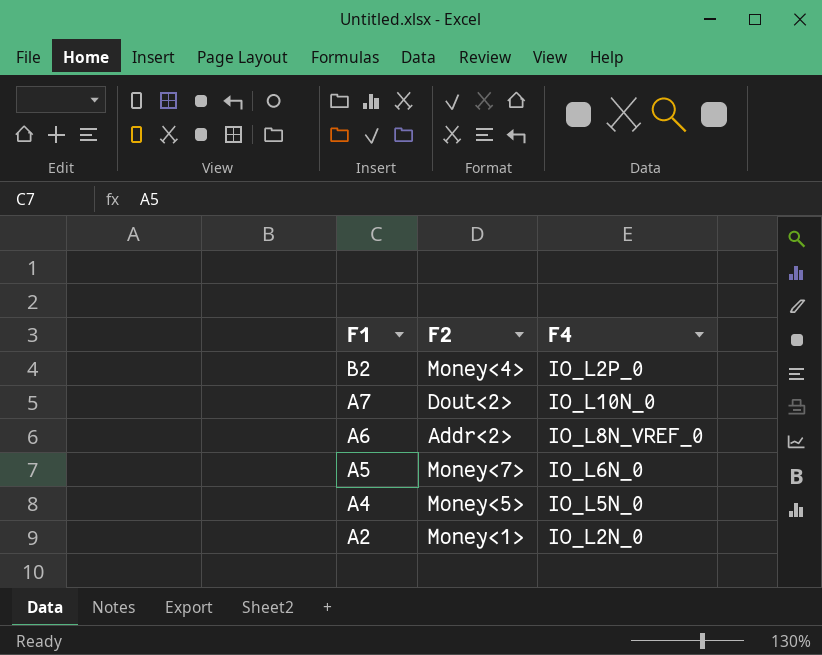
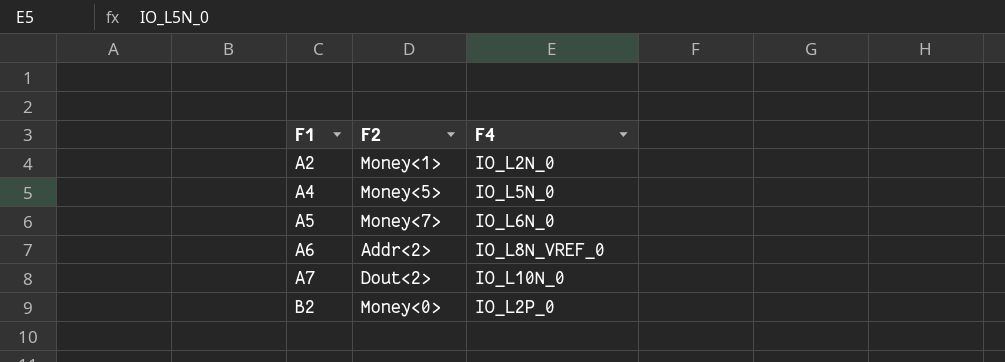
row order: F1 descending -> F1 ascending
B2 | F2: Money<4> -> Money<0>

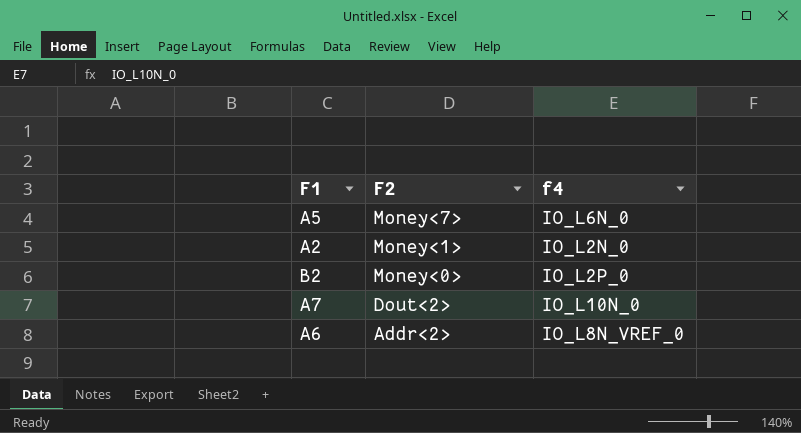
row order: F1 ascending -> F2 descending
column name: F4 -> f4
row A4: Money<5> | IO_L5N_0 -> none

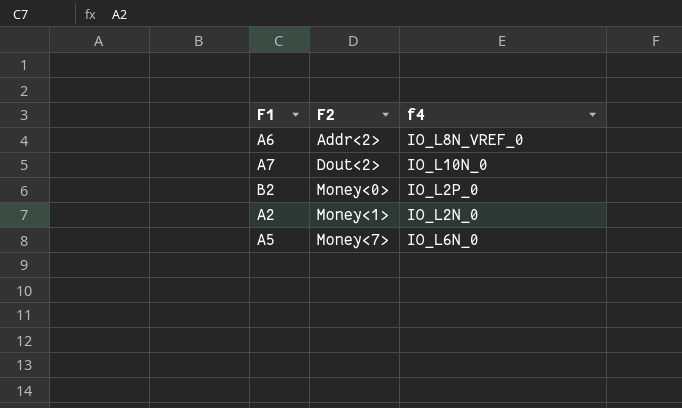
row order: F2 descending -> F2 ascending

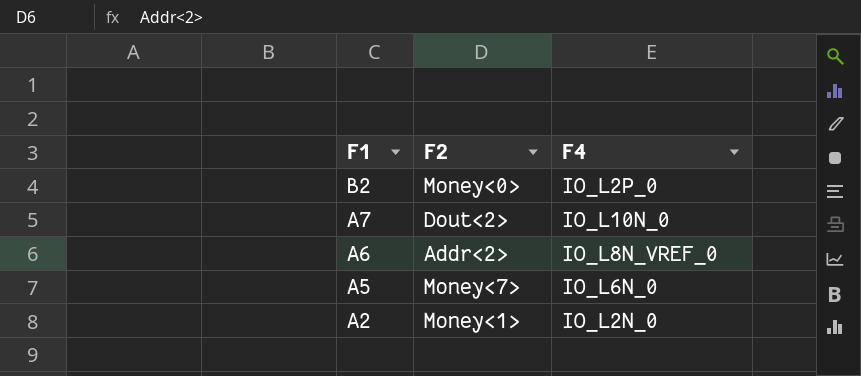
row order: F2 ascending -> F1 descending
column name: f4 -> F4

